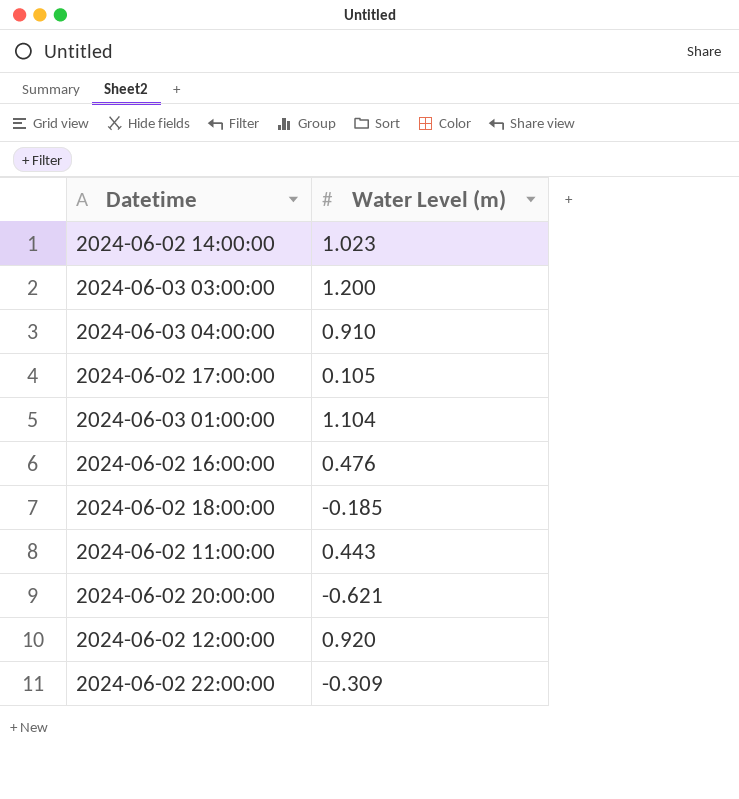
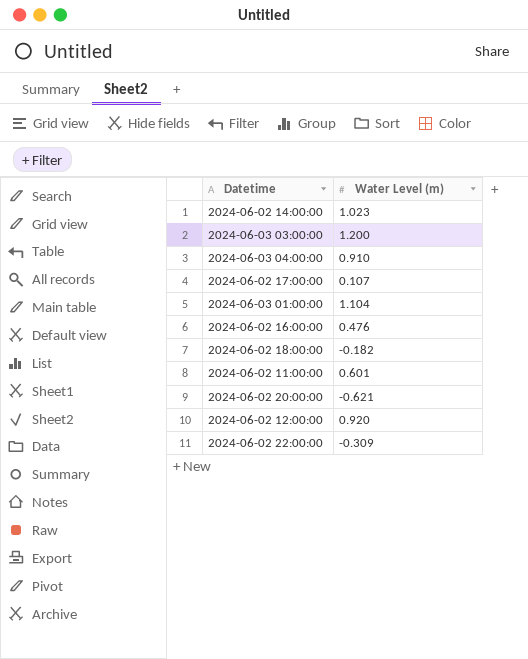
2024-06-02 17:00:00 | Water Level (m): 0.105 -> 0.107
2024-06-02 18:00:00 | Water Level (m): -0.185 -> -0.182
2024-06-02 11:00:00 | Water Level (m): 0.443 -> 0.601

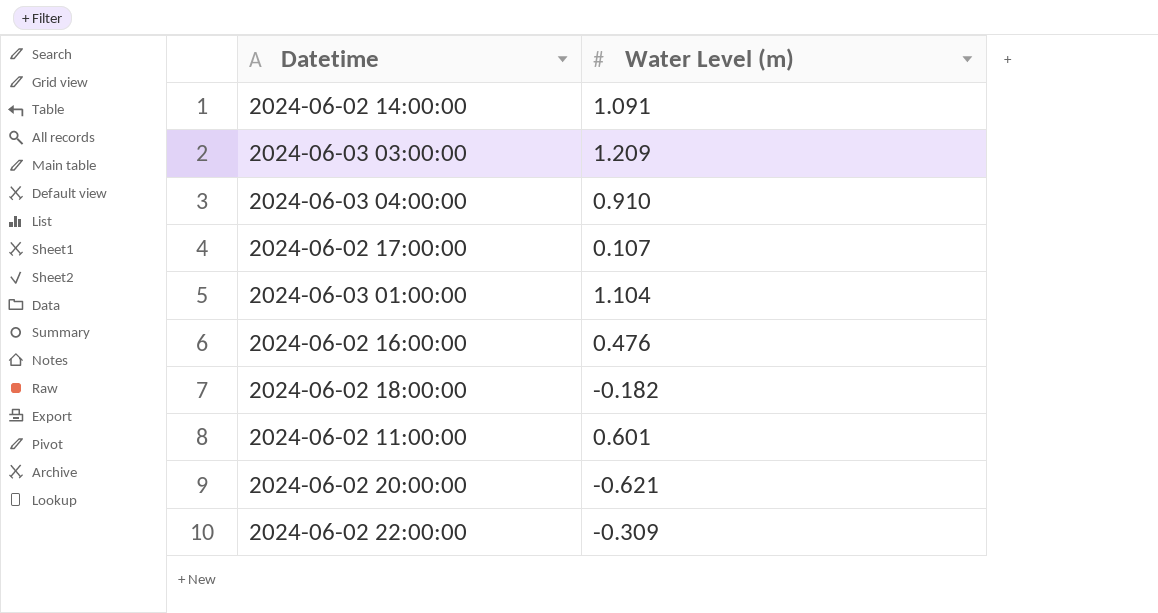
row 2024-06-02 12:00:00: 0.920 -> none
2024-06-02 14:00:00 | Water Level (m): 1.023 -> 1.091
2024-06-03 03:00:00 | Water Level (m): 1.200 -> 1.209

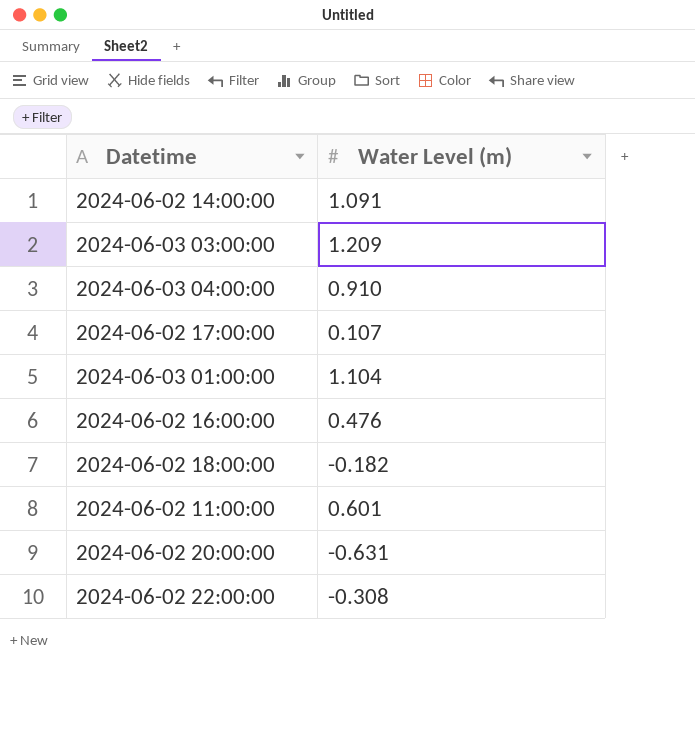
2024-06-02 20:00:00 | Water Level (m): -0.621 -> -0.631
2024-06-02 22:00:00 | Water Level (m): -0.309 -> -0.308

